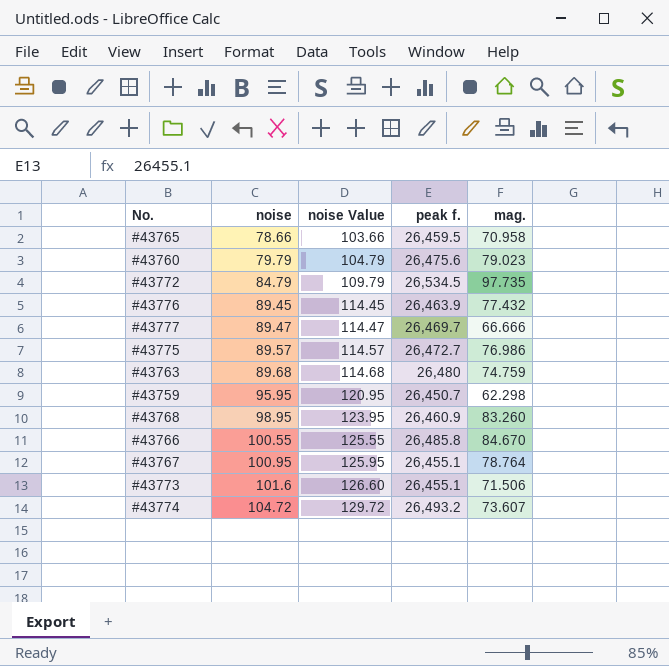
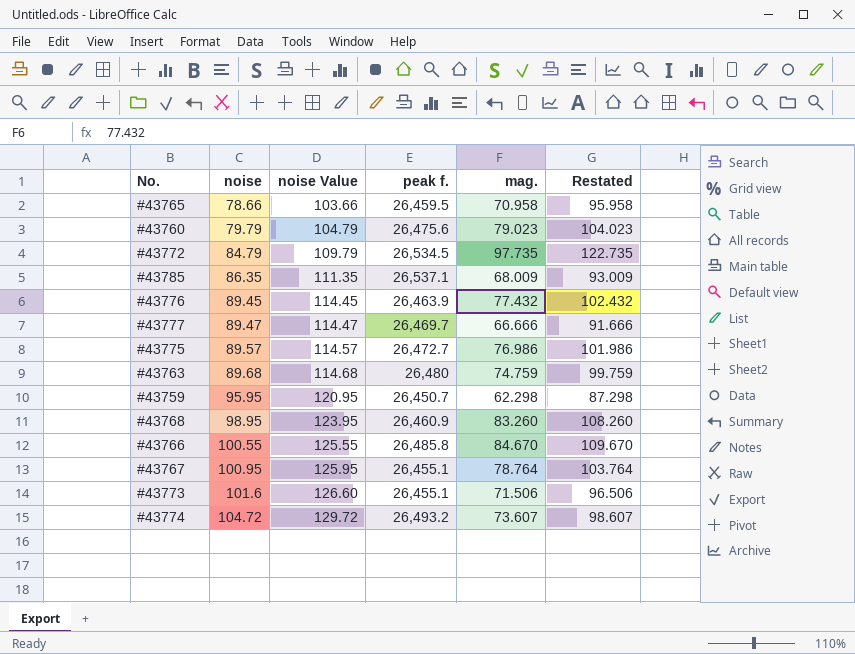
column Restated | formula: none -> [mag.] + 25
row #43785: none -> 86.35 | 111.35 | 26,537.1 | 68.009 | 93.009

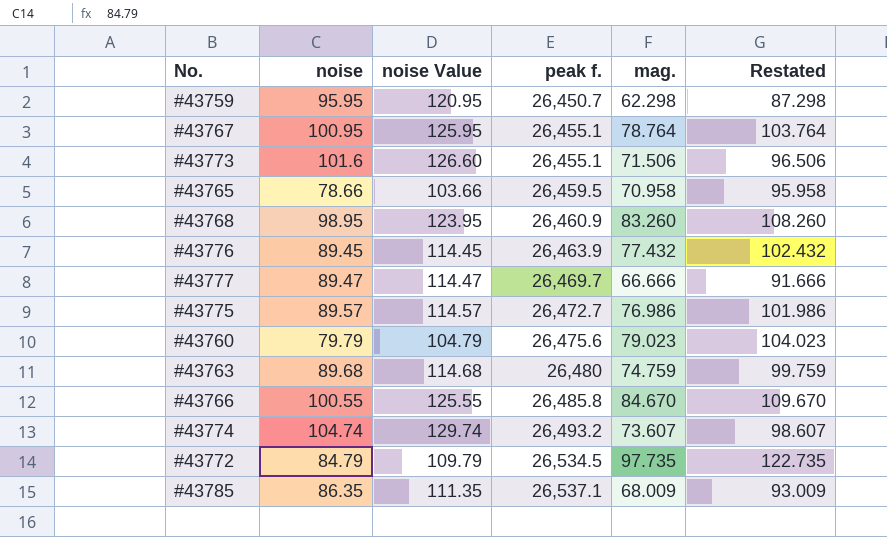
row order: noise ascending -> peak f. ascending
#43774 | noise: 104.72 -> 104.74
#43774 | noise Value: 129.72 -> 129.74

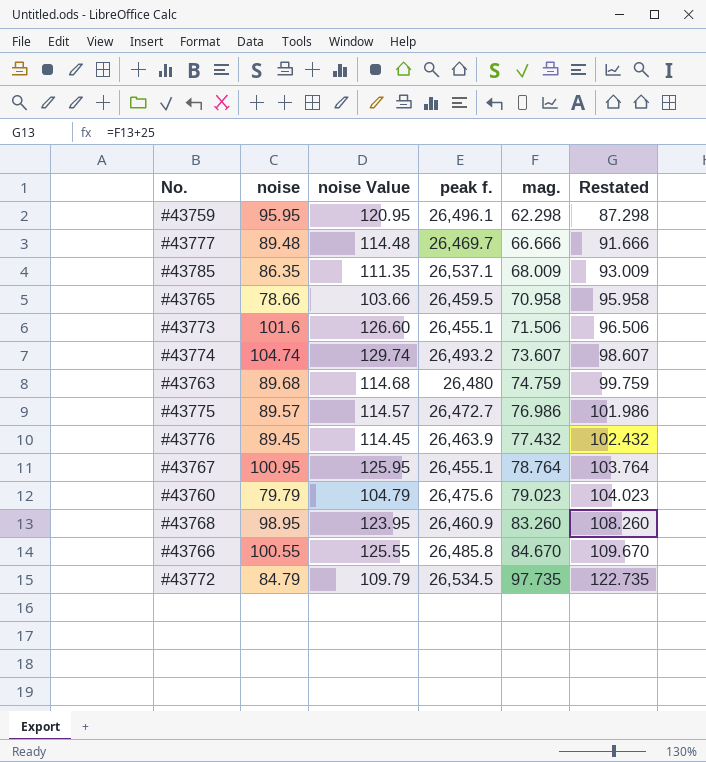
row order: peak f. ascending -> mag. ascending
#43759 | peak f.: 26,450.7 -> 26,496.1
#43777 | noise: 89.47 -> 89.48
#43777 | noise Value: 114.47 -> 114.48

